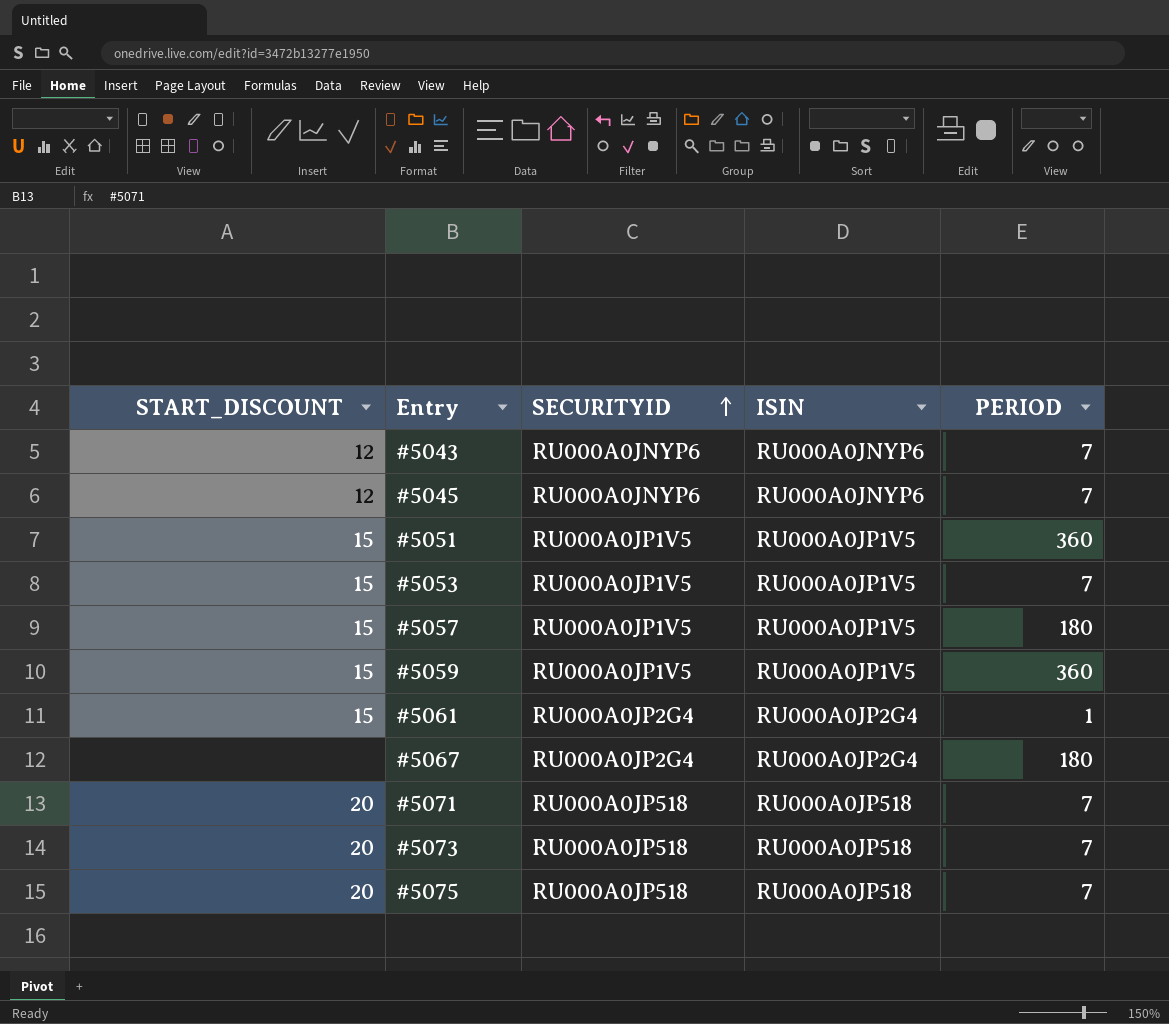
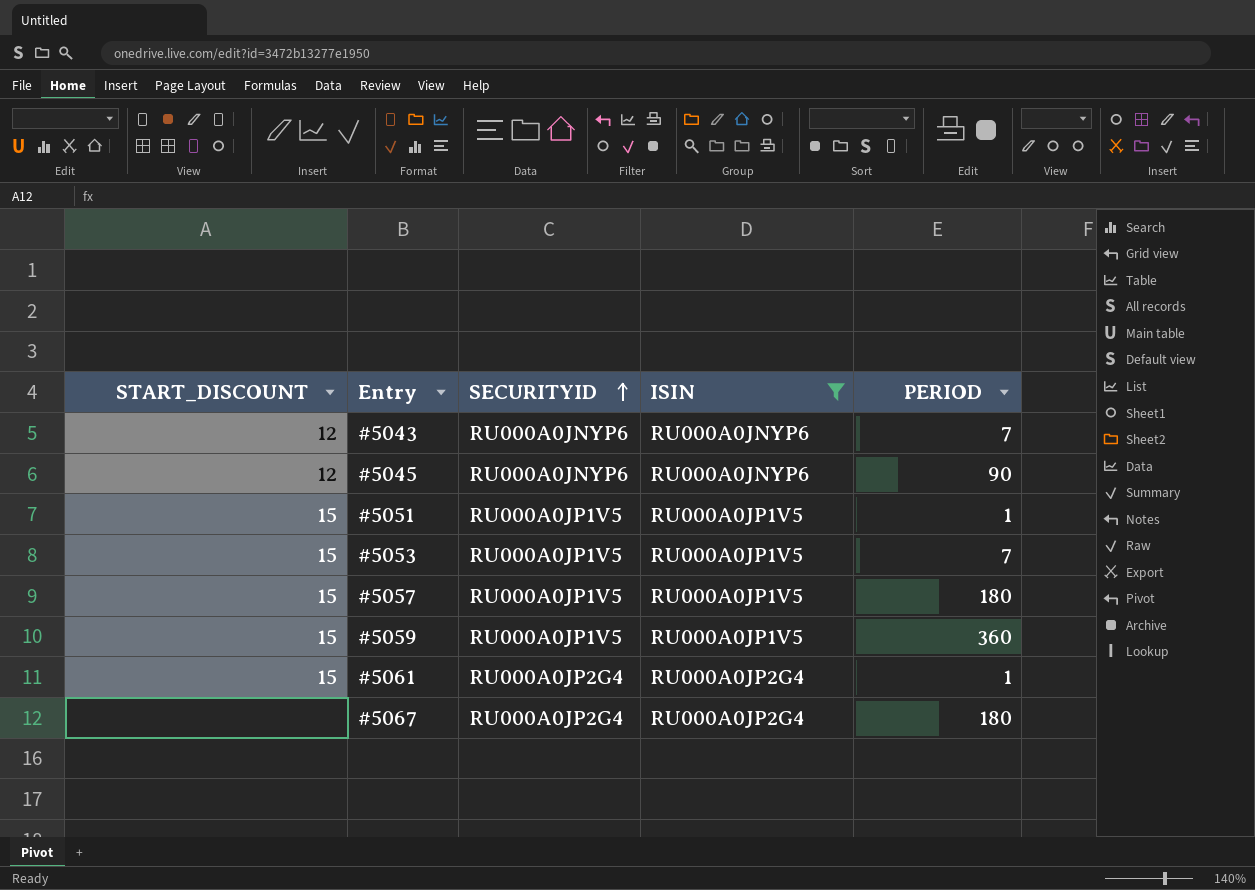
filter: none -> ISIN != RU000A0JP518
#5045 | PERIOD: 7 -> 90
#5051 | PERIOD: 360 -> 1

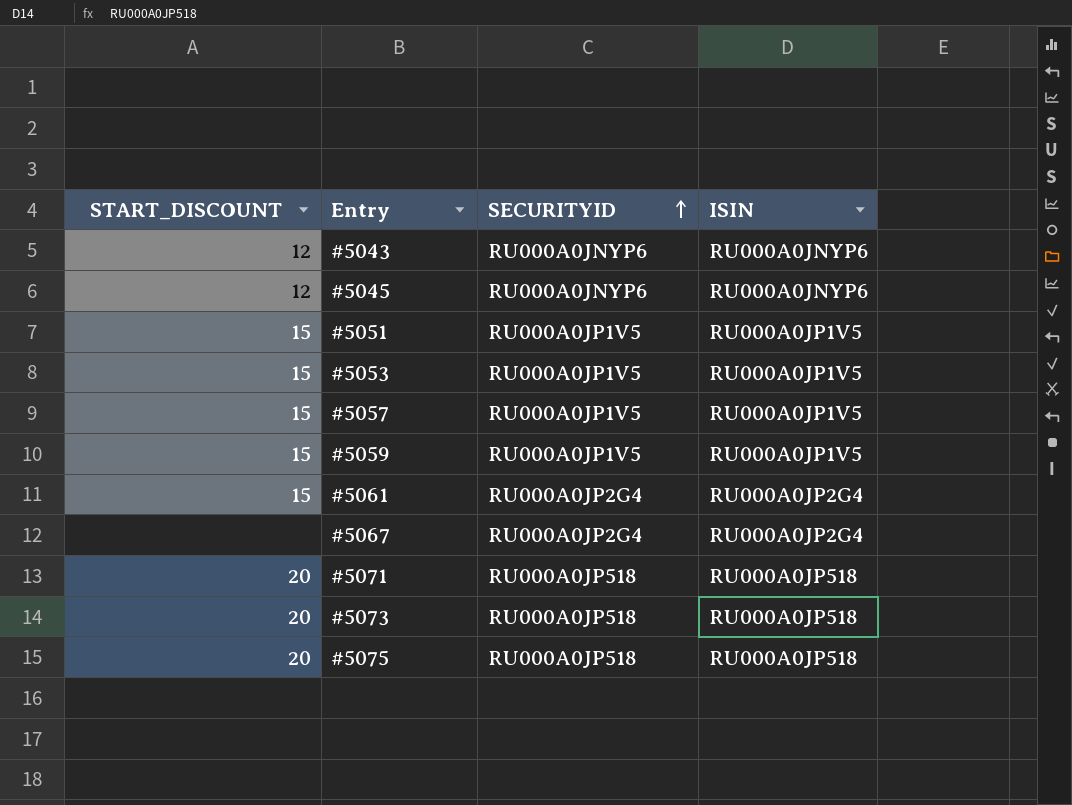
filter: ISIN != RU000A0JP518 -> none
column PERIOD | position: 5 -> none

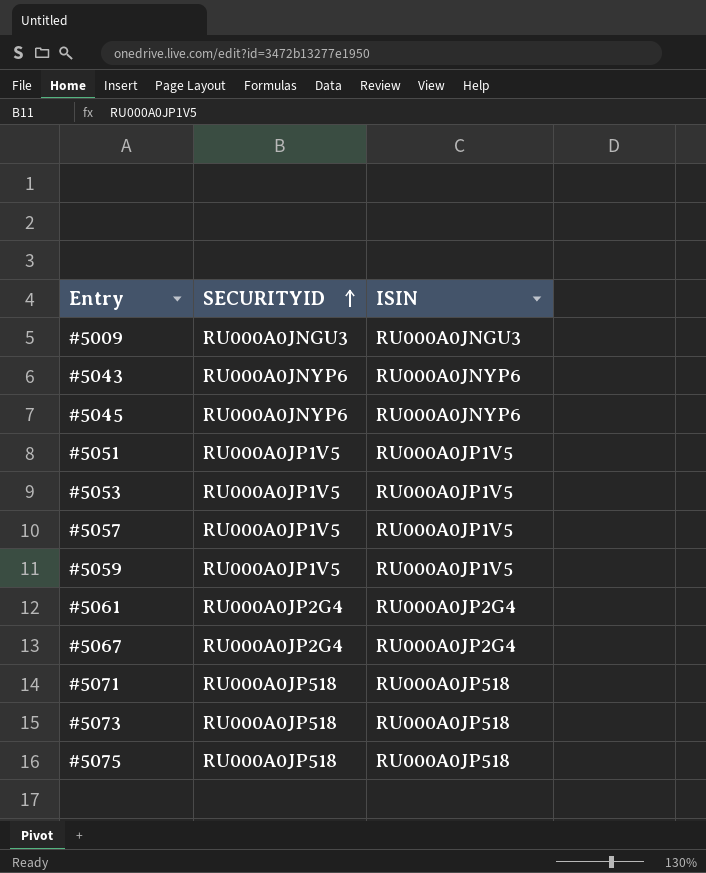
column START_DISCOUNT | position: 1 -> none
row #5009: none -> RU000A0JNGU3 | RU000A0JNGU3

